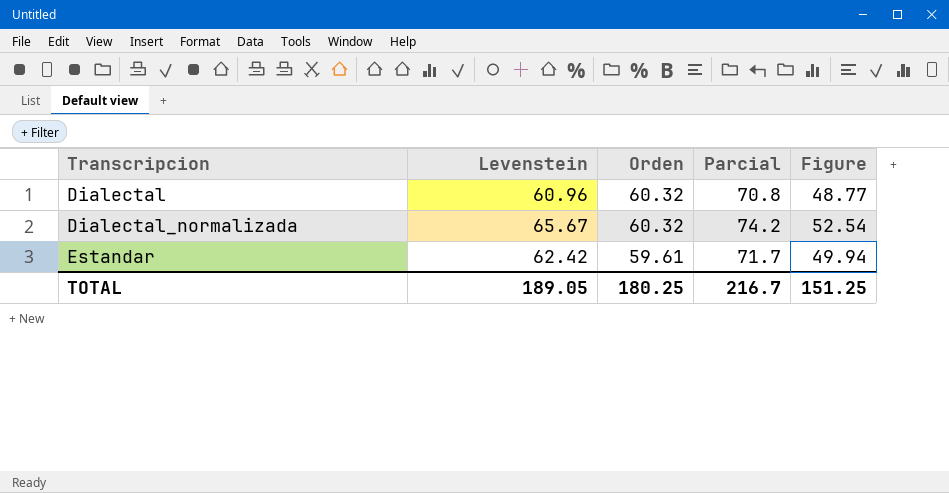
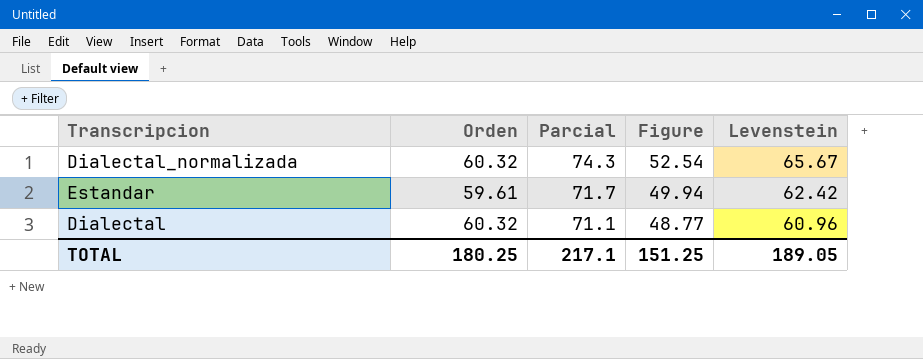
row order: Transcripcion ascending -> Parcial descending
column Levenstein | position: 2 -> 5
Dialectal_normalizada | Parcial: 74.2 -> 74.3
Dialectal | Parcial: 70.8 -> 71.1
TOTAL | Parcial: 216.7 -> 217.1

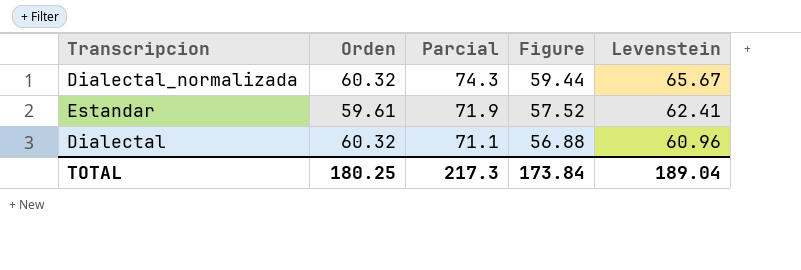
column Figure | formula: [Levenstein] * 0.8 -> [Parcial] * 0.8
Estandar | Parcial: 71.7 -> 71.9
Estandar | Levenstein: 62.42 -> 62.41
TOTAL | Parcial: 217.1 -> 217.3
TOTAL | Figure: 151.25 -> 173.84
TOTAL | Levenstein: 189.05 -> 189.04

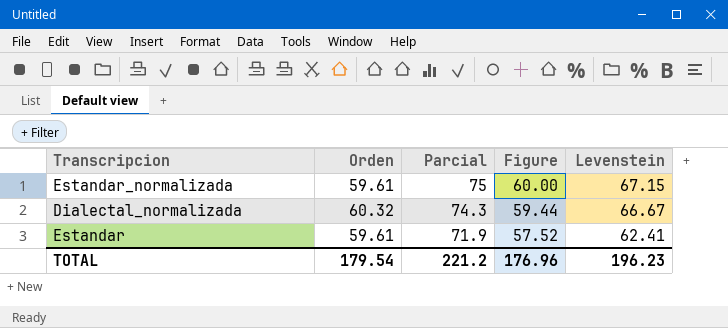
row Dialectal: 60.32 | 71.1 | 56.88 | 60.96 -> none
row Estandar_normalizada: none -> 59.61 | 75 | 60.00 | 67.15
Dialectal_normalizada | Levenstein: 65.67 -> 66.67
TOTAL | Orden: 180.25 -> 179.54
TOTAL | Parcial: 217.3 -> 221.2
TOTAL | Figure: 173.84 -> 176.96
TOTAL | Levenstein: 189.04 -> 196.23

